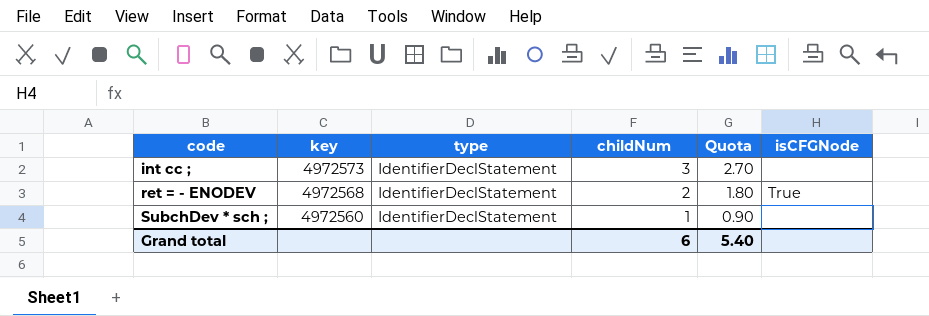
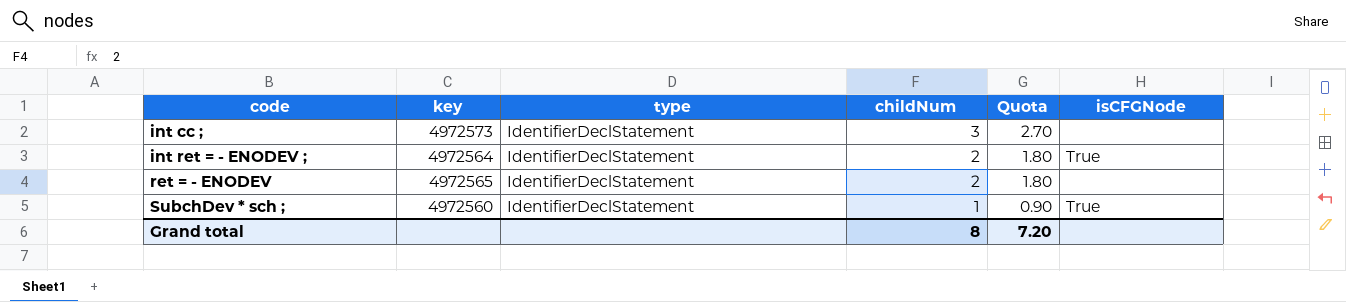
row int ret = - ENODEV ;: none -> 4972564 | IdentifierDeclStatement | 2 | 1.80 | True
ret = - ENODEV | key: 4972568 -> 4972565
ret = - ENODEV | isCFGNode: True -> none
SubchDev * sch ; | isCFGNode: none -> True
Grand total | childNum: 6 -> 8
Grand total | Quota: 5.40 -> 7.20

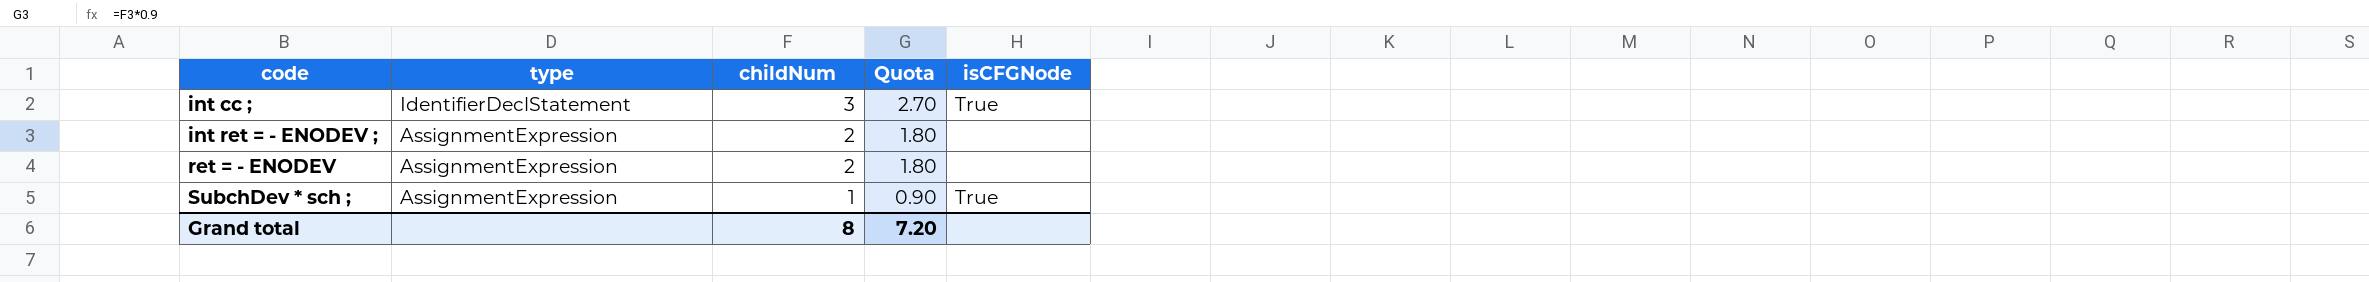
column key | position: 2 -> none
int cc ; | isCFGNode: none -> True
int ret = - ENODEV ; | type: IdentifierDeclStatement -> AssignmentExpression
int ret = - ENODEV ; | isCFGNode: True -> none
ret = - ENODEV | type: IdentifierDeclStatement -> AssignmentExpression
SubchDev * sch ; | type: IdentifierDeclStatement -> AssignmentExpression

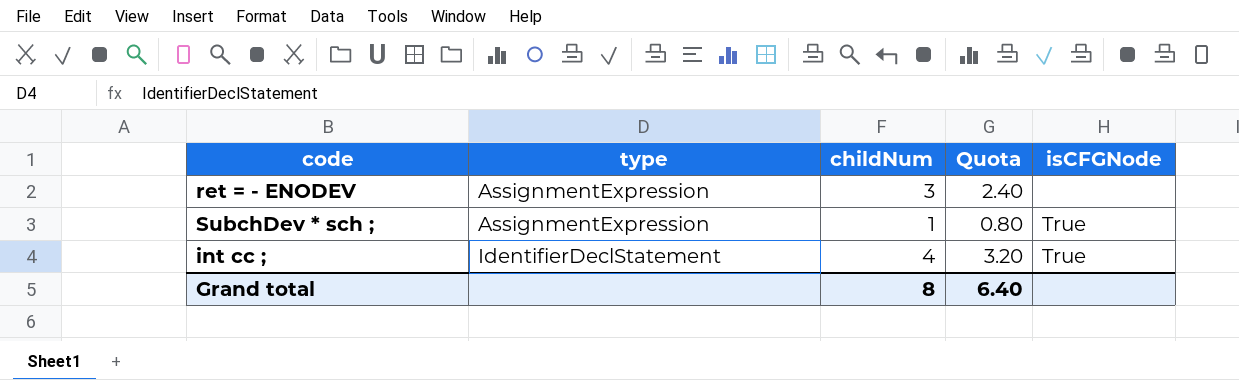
row order: code ascending -> type ascending
column Quota | formula: [childNum] * 0.9 -> [childNum] * 0.8
row int ret = - ENODEV ;: AssignmentExpression | 2 | 1.80 | none -> none
ret = - ENODEV | childNum: 2 -> 3
int cc ; | childNum: 3 -> 4
Grand total | Quota: 7.20 -> 6.40

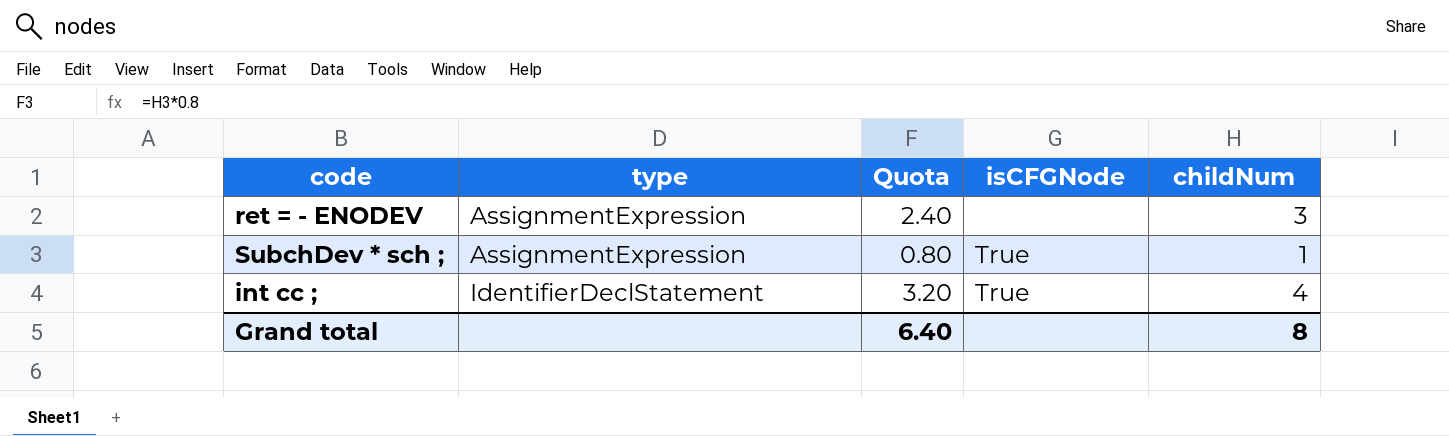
column childNum | position: 3 -> 5

